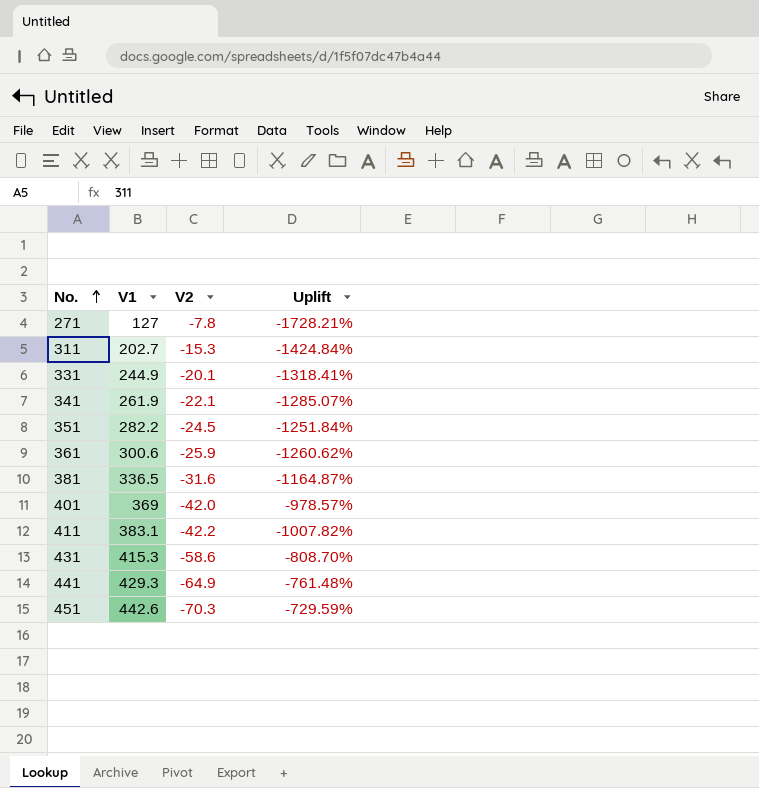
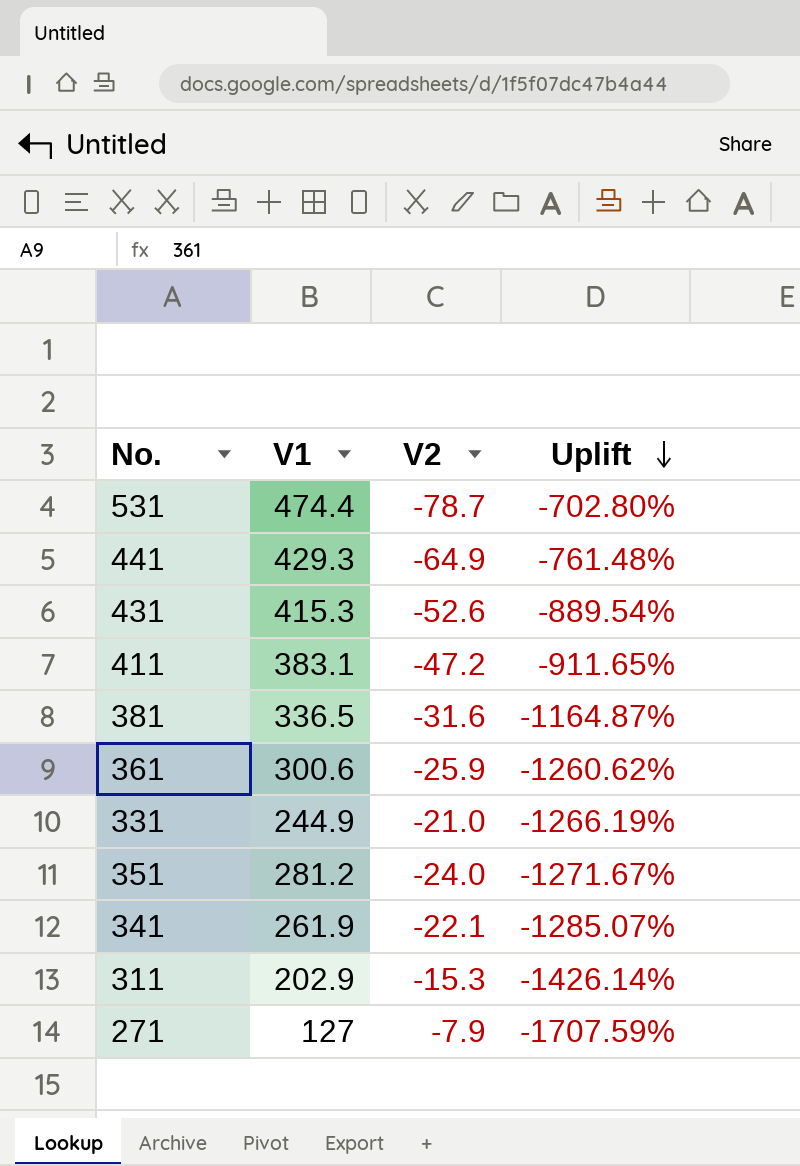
row order: No. ascending -> Uplift descending
row 401: 369 | -42.0 | -978.57% -> none
row 451: 442.6 | -70.3 | -729.59% -> none
row 531: none -> 474.4 | -78.7 | -702.80%
431 | V2: -58.6 -> -52.6
431 | Uplift: -808.70% -> -889.54%
411 | V2: -42.2 -> -47.2
411 | Uplift: -1007.82% -> -911.65%
331 | V2: -20.1 -> -21.0
331 | Uplift: -1318.41% -> -1266.19%
351 | V1: 282.2 -> 281.2
351 | V2: -24.5 -> -24.0
351 | Uplift: -1251.84% -> -1271.67%
311 | V1: 202.7 -> 202.9
311 | Uplift: -1424.84% -> -1426.14%
271 | V2: -7.8 -> -7.9
271 | Uplift: -1728.21% -> -1707.59%

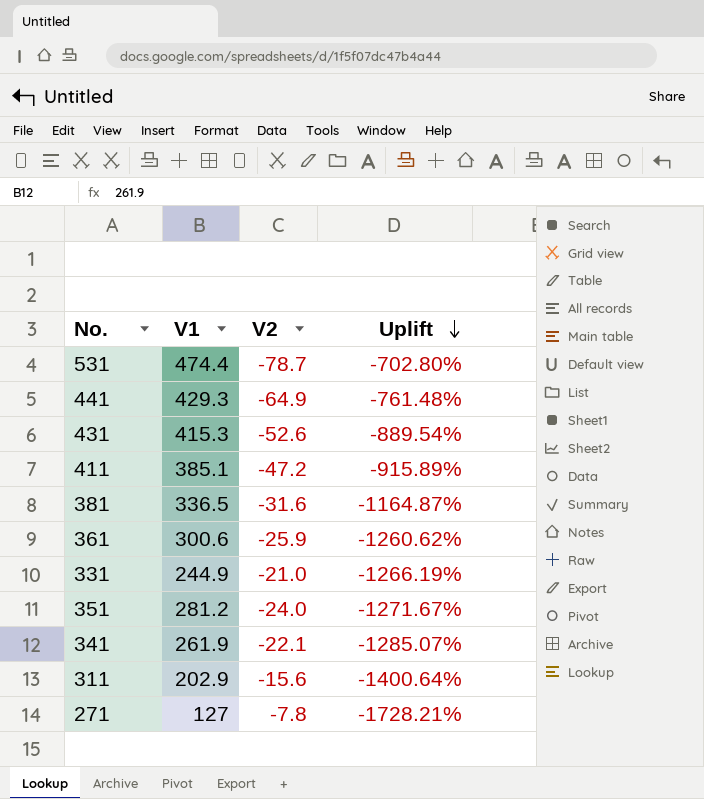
411 | V1: 383.1 -> 385.1
411 | Uplift: -911.65% -> -915.89%
311 | V2: -15.3 -> -15.6
311 | Uplift: -1426.14% -> -1400.64%
271 | V2: -7.9 -> -7.8
271 | Uplift: -1707.59% -> -1728.21%

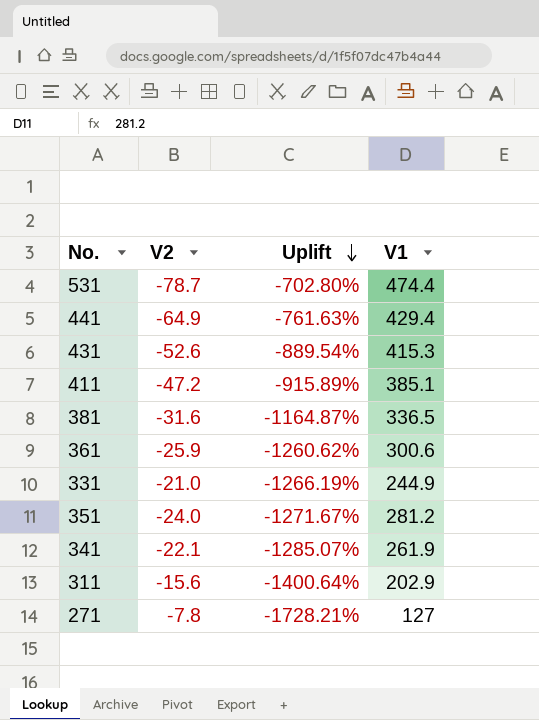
column V1 | position: 2 -> 4
441 | Uplift: -761.48% -> -761.63%
441 | V1: 429.3 -> 429.4

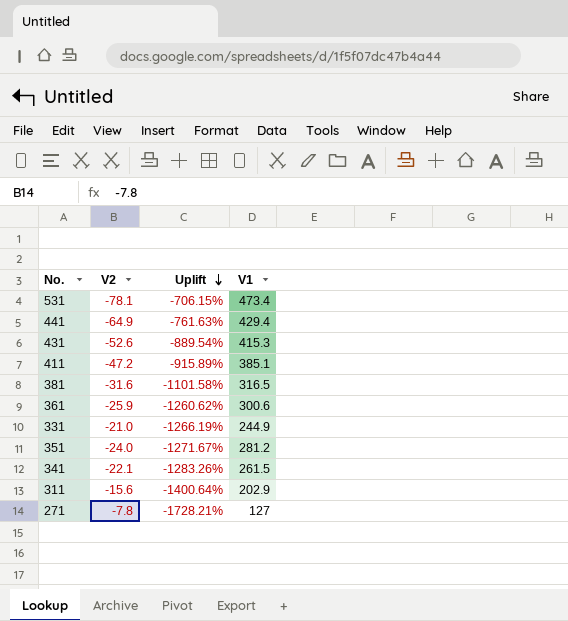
531 | V2: -78.7 -> -78.1
531 | Uplift: -702.80% -> -706.15%
531 | V1: 474.4 -> 473.4
381 | Uplift: -1164.87% -> -1101.58%
381 | V1: 336.5 -> 316.5
341 | Uplift: -1285.07% -> -1283.26%
341 | V1: 261.9 -> 261.5

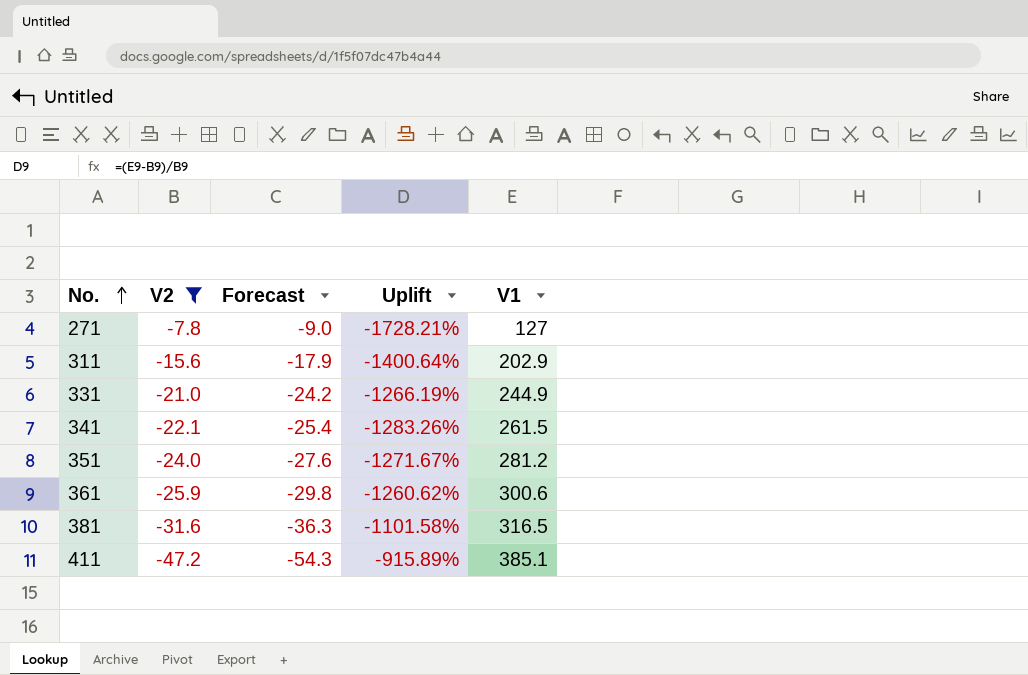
filter: none -> V2 >= -47.2
row order: Uplift descending -> No. ascending
column Forecast | formula: none -> [V2] * 1.15

